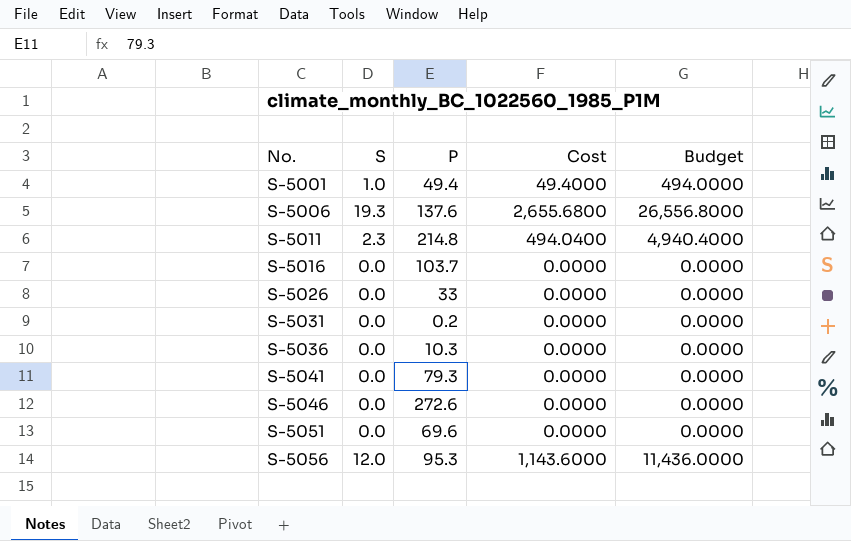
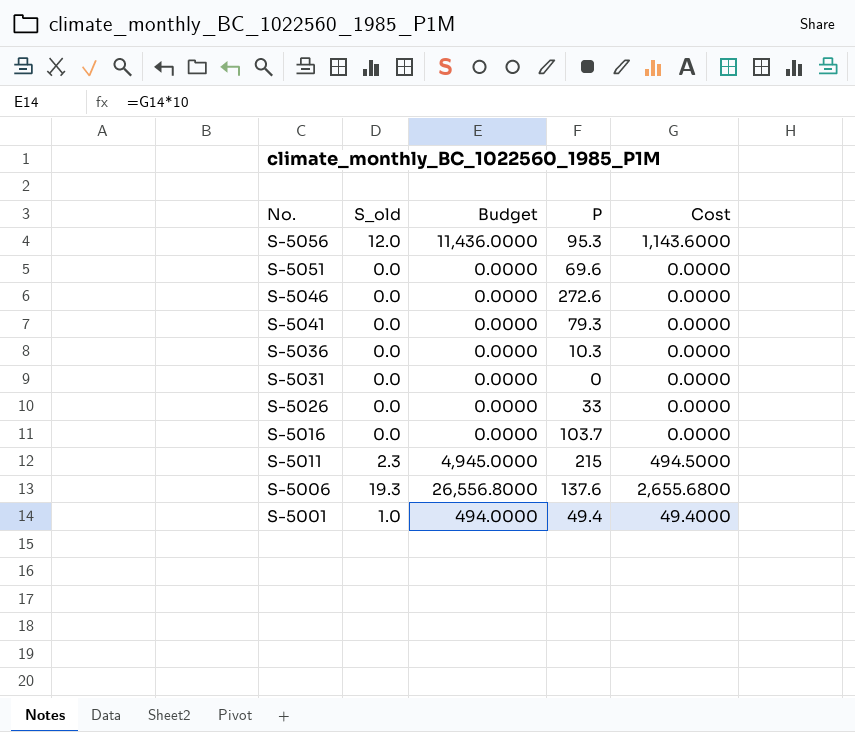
row order: No. ascending -> No. descending
column name: S -> S_old
column Budget | position: 5 -> 3
S-5031 | P: 0.2 -> 0
S-5011 | Budget: 4,940.4000 -> 4,945.0000
S-5011 | P: 214.8 -> 215
S-5011 | Cost: 494.0400 -> 494.5000

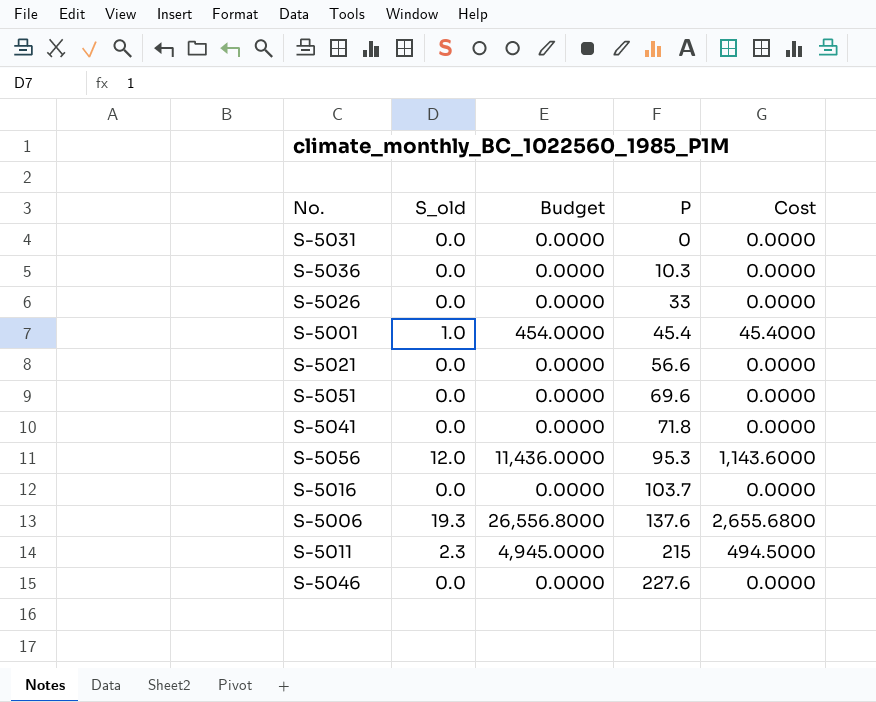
row order: No. descending -> P ascending
S-5001 | Budget: 494.0000 -> 454.0000
S-5001 | P: 49.4 -> 45.4
S-5001 | Cost: 49.4000 -> 45.4000
row S-5021: none -> 0.0 | 0.0000 | 56.6 | 0.0000
S-5041 | P: 79.3 -> 71.8
S-5046 | P: 272.6 -> 227.6

